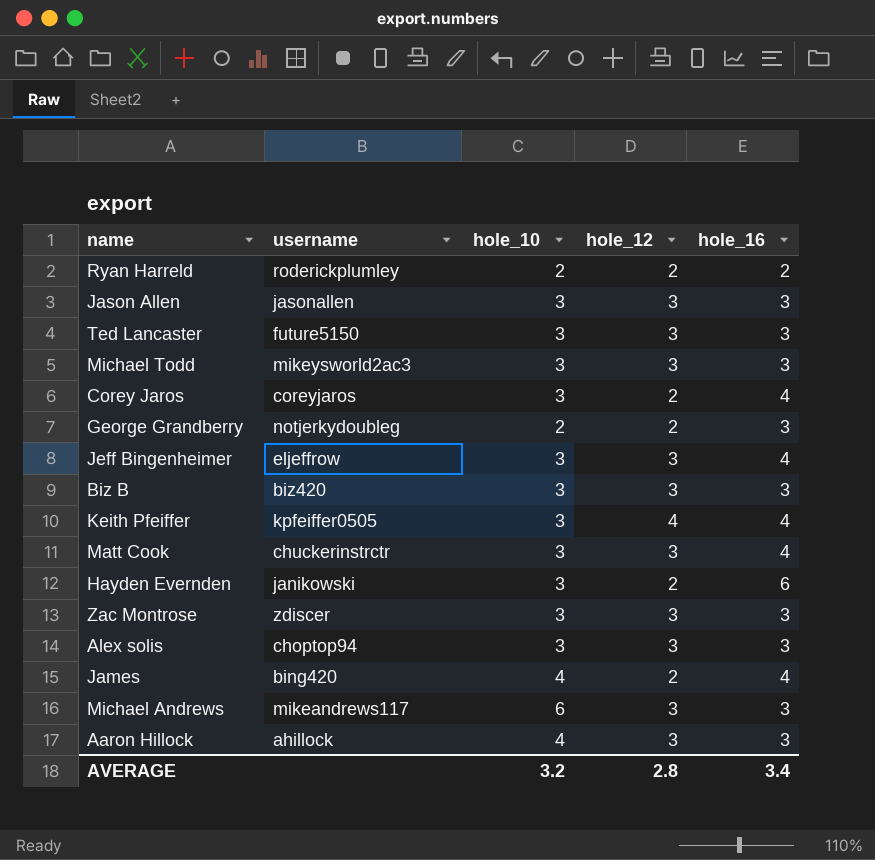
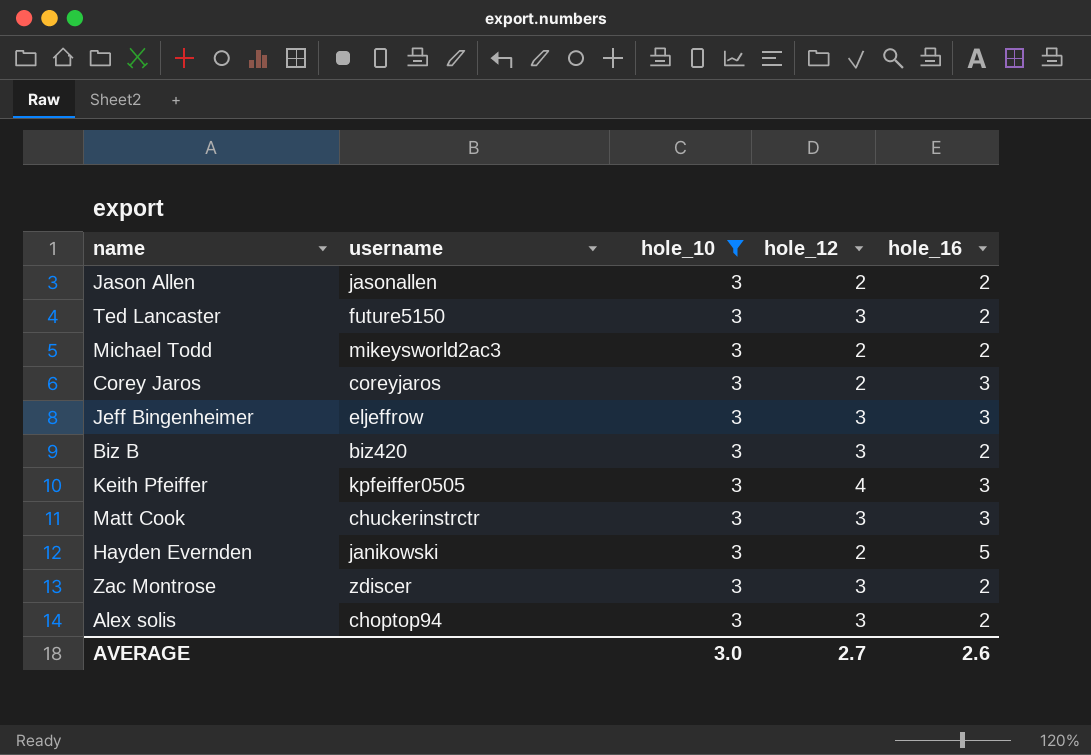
filter: none -> hole_10 = 3
Jason Allen | hole_12: 3 -> 2
Jason Allen | hole_16: 3 -> 2
Ted Lancaster | hole_16: 3 -> 2
Michael Todd | hole_12: 3 -> 2
Michael Todd | hole_16: 3 -> 2
Corey Jaros | hole_16: 4 -> 3
Jeff Bingenheimer | hole_16: 4 -> 3
Biz B | hole_16: 3 -> 2
Keith Pfeiffer | hole_16: 4 -> 3
Matt Cook | hole_16: 4 -> 3
Hayden Evernden | hole_16: 6 -> 5
Zac Montrose | hole_16: 3 -> 2
Alex solis | hole_16: 3 -> 2
AVERAGE | hole_10: 3.2 -> 3.0
AVERAGE | hole_12: 2.8 -> 2.7
AVERAGE | hole_16: 3.4 -> 2.6

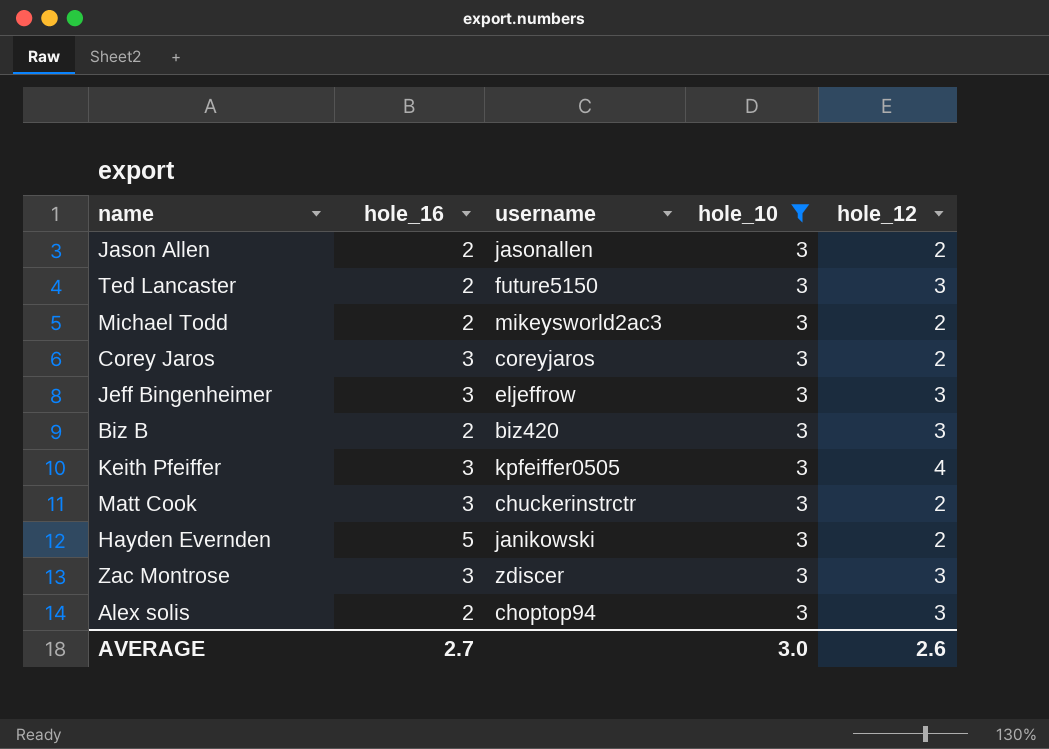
column hole_16 | position: 5 -> 2
Matt Cook | hole_12: 3 -> 2
Zac Montrose | hole_16: 2 -> 3
AVERAGE | hole_16: 2.6 -> 2.7
AVERAGE | hole_12: 2.7 -> 2.6

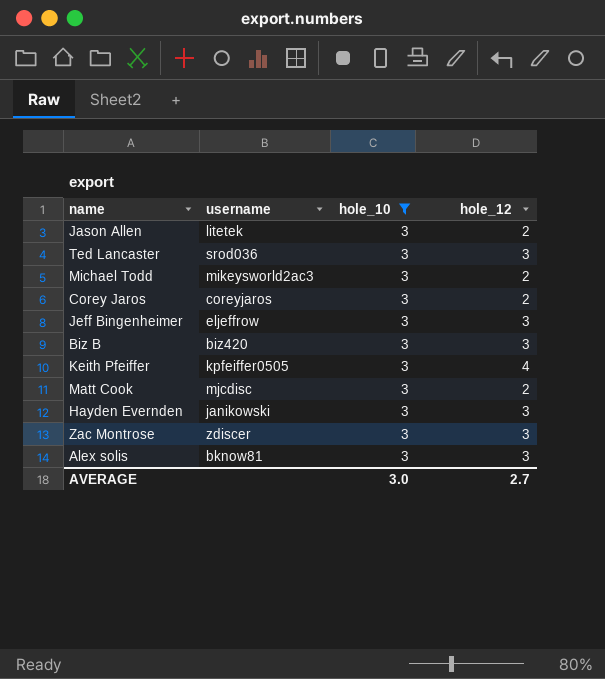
column hole_16 | position: 2 -> none
Jason Allen | username: jasonallen -> litetek
Ted Lancaster | username: future5150 -> srod036
Matt Cook | username: chuckerinstrctr -> mjcdisc
Hayden Evernden | hole_12: 2 -> 3
Alex solis | username: choptop94 -> bknow81
AVERAGE | hole_12: 2.6 -> 2.7

